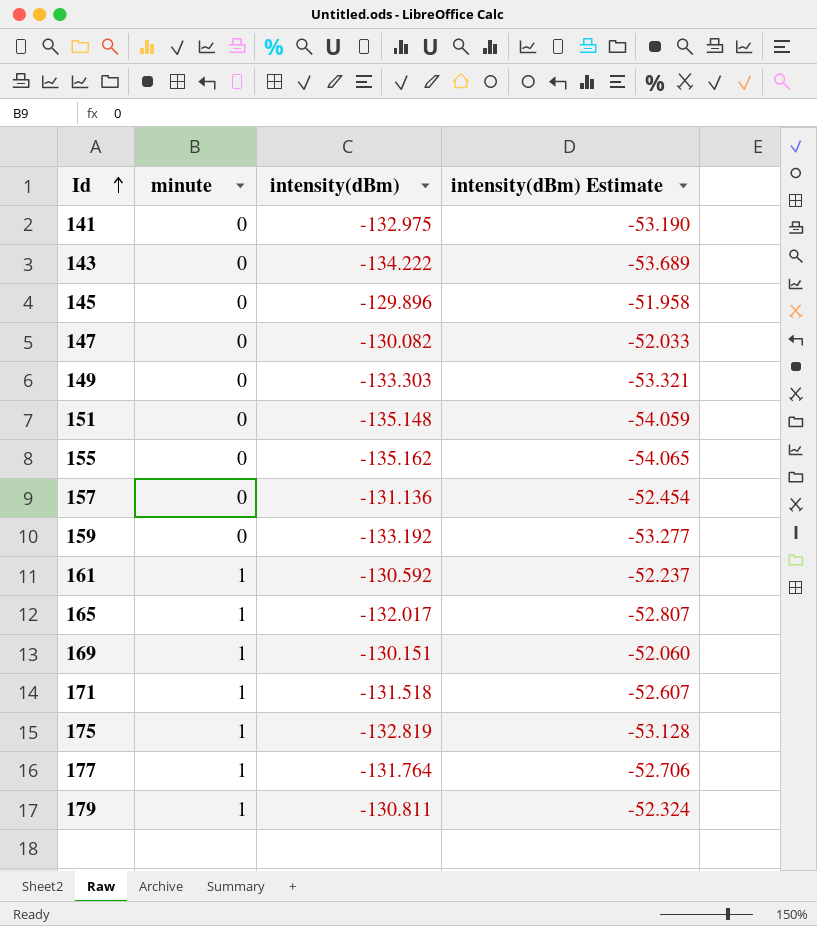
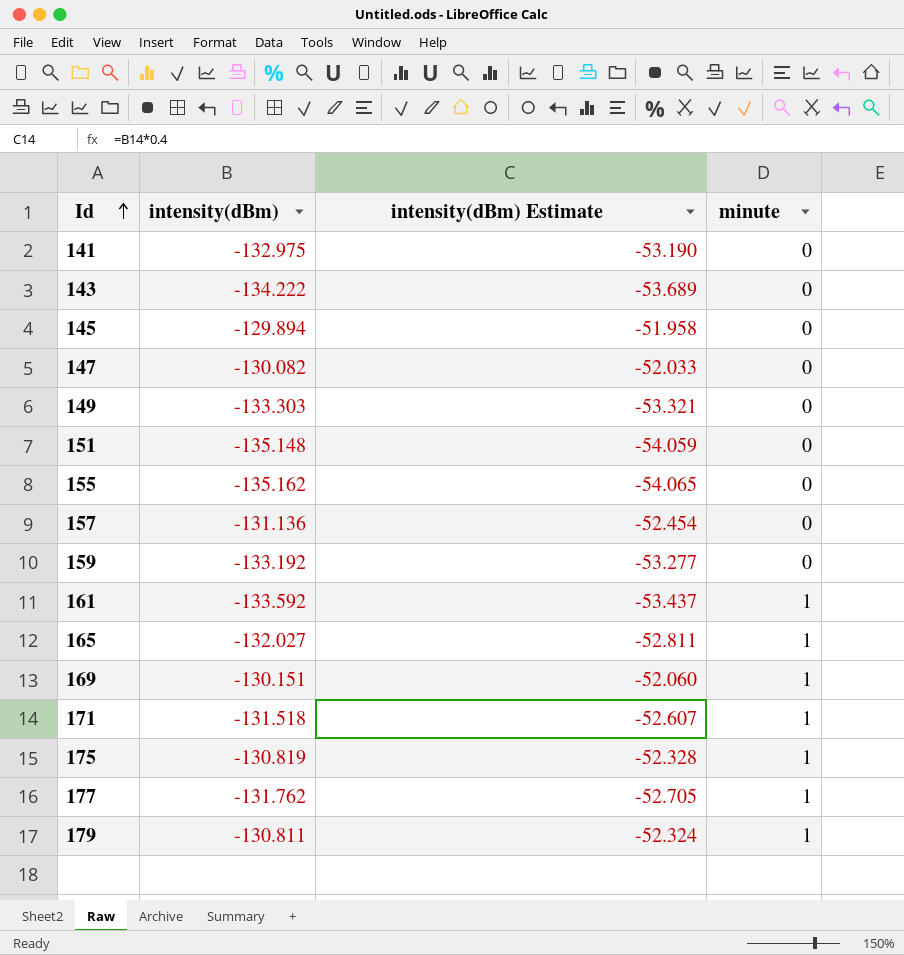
column minute | position: 2 -> 4
145 | intensity(dBm): -129.896 -> -129.894
161 | intensity(dBm): -130.592 -> -133.592
161 | intensity(dBm) Estimate: -52.237 -> -53.437
165 | intensity(dBm): -132.017 -> -132.027
165 | intensity(dBm) Estimate: -52.807 -> -52.811
175 | intensity(dBm): -132.819 -> -130.819
175 | intensity(dBm) Estimate: -53.128 -> -52.328
177 | intensity(dBm): -131.764 -> -131.762
177 | intensity(dBm) Estimate: -52.706 -> -52.705

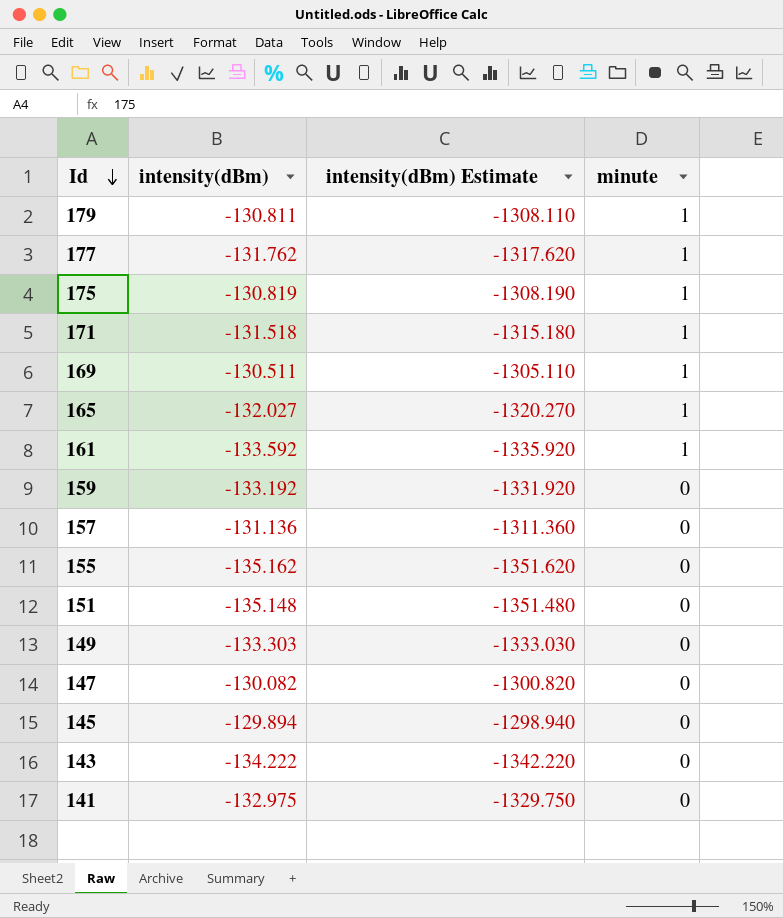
row order: Id ascending -> Id descending
column intensity(dBm) Estimate | formula: [intensity(dBm)] * 0.4 -> [intensity(dBm)] * 10
169 | intensity(dBm): -130.151 -> -130.511

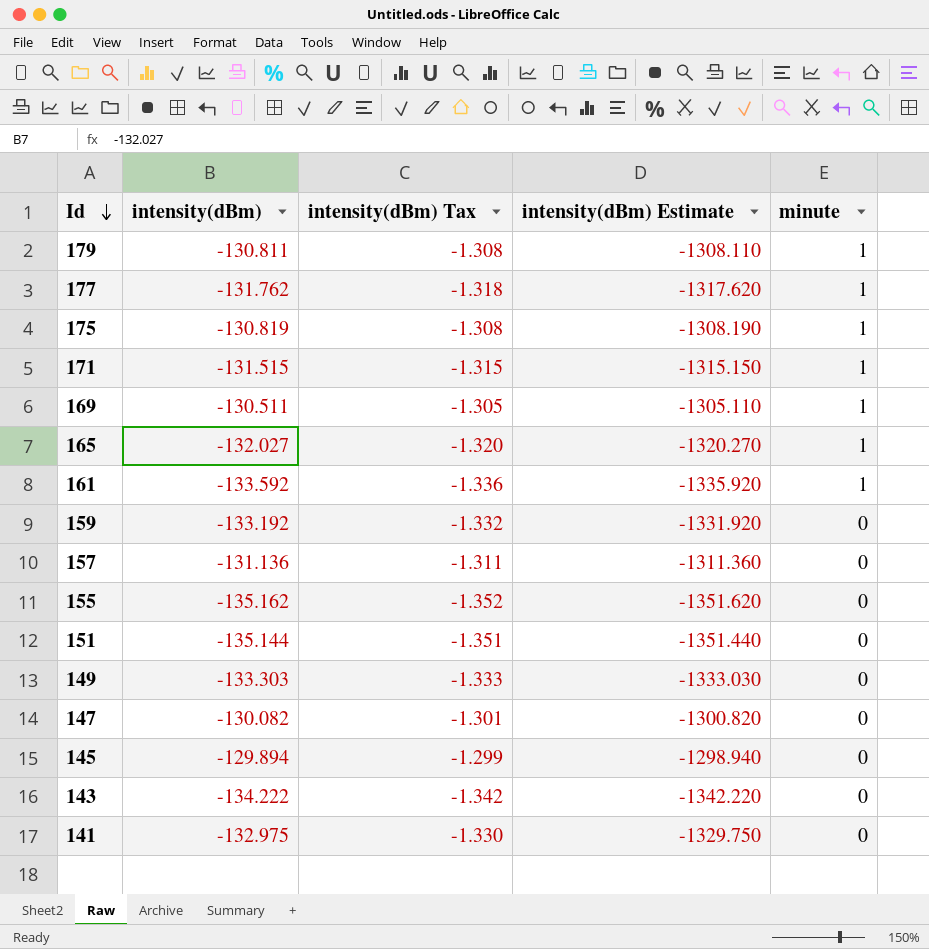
column intensity(dBm) Tax | formula: none -> [intensity(dBm)] * 0.01
171 | intensity(dBm): -131.518 -> -131.515
171 | intensity(dBm) Estimate: -1315.180 -> -1315.150
151 | intensity(dBm): -135.148 -> -135.144
151 | intensity(dBm) Estimate: -1351.480 -> -1351.440

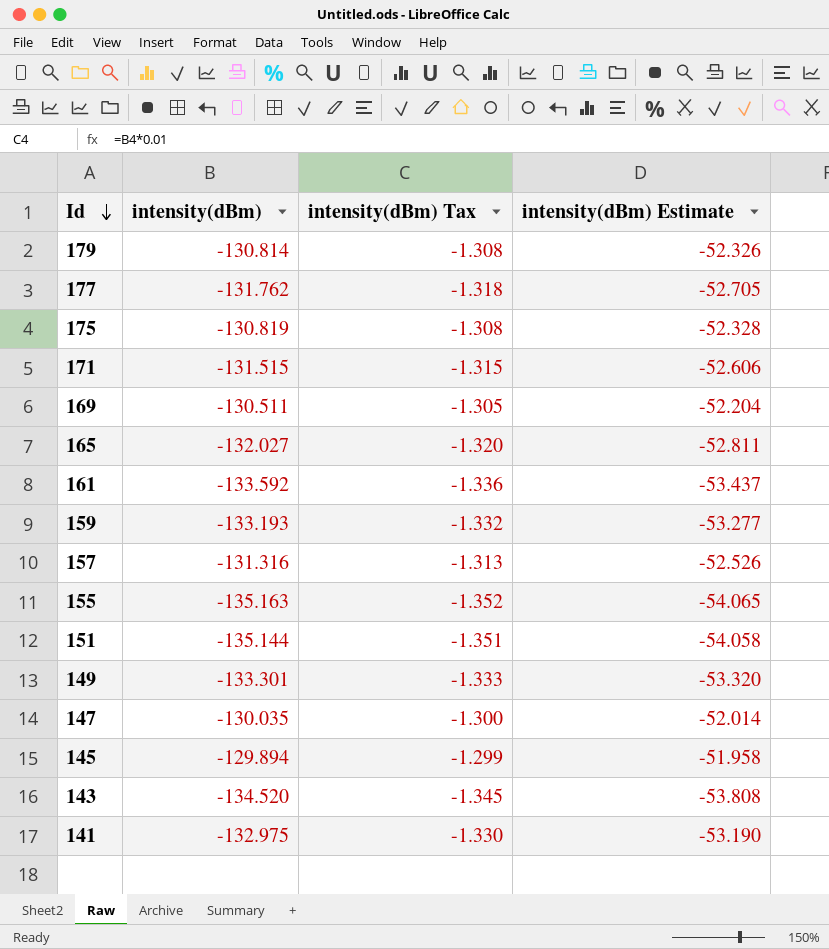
column minute | position: 5 -> none
column intensity(dBm) Estimate | formula: [intensity(dBm)] * 10 -> [intensity(dBm)] * 0.4
179 | intensity(dBm): -130.811 -> -130.814
159 | intensity(dBm): -133.192 -> -133.193
157 | intensity(dBm): -131.136 -> -131.316
157 | intensity(dBm) Tax: -1.311 -> -1.313
155 | intensity(dBm): -135.162 -> -135.163
149 | intensity(dBm): -133.303 -> -133.301
147 | intensity(dBm): -130.082 -> -130.035
147 | intensity(dBm) Tax: -1.301 -> -1.300
143 | intensity(dBm): -134.222 -> -134.520
143 | intensity(dBm) Tax: -1.342 -> -1.345

